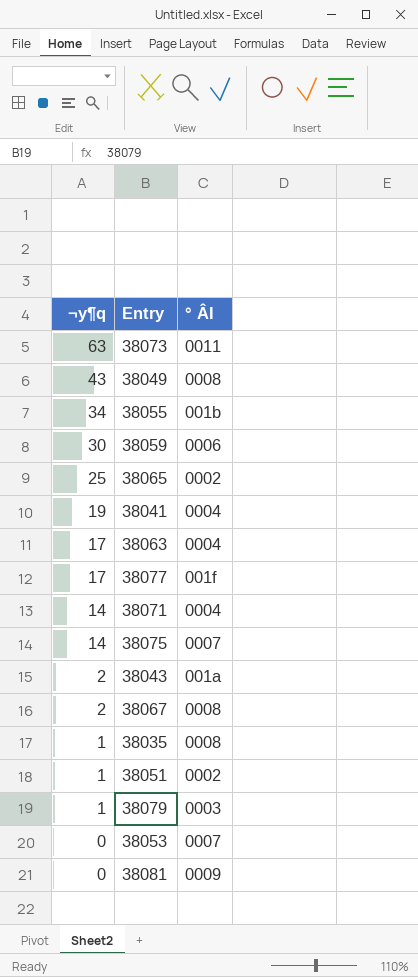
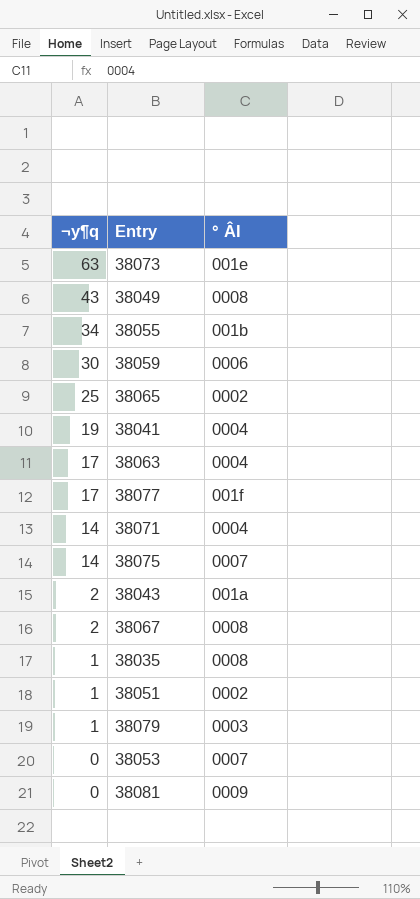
38073 | ° ÂI: 0011 -> 001e

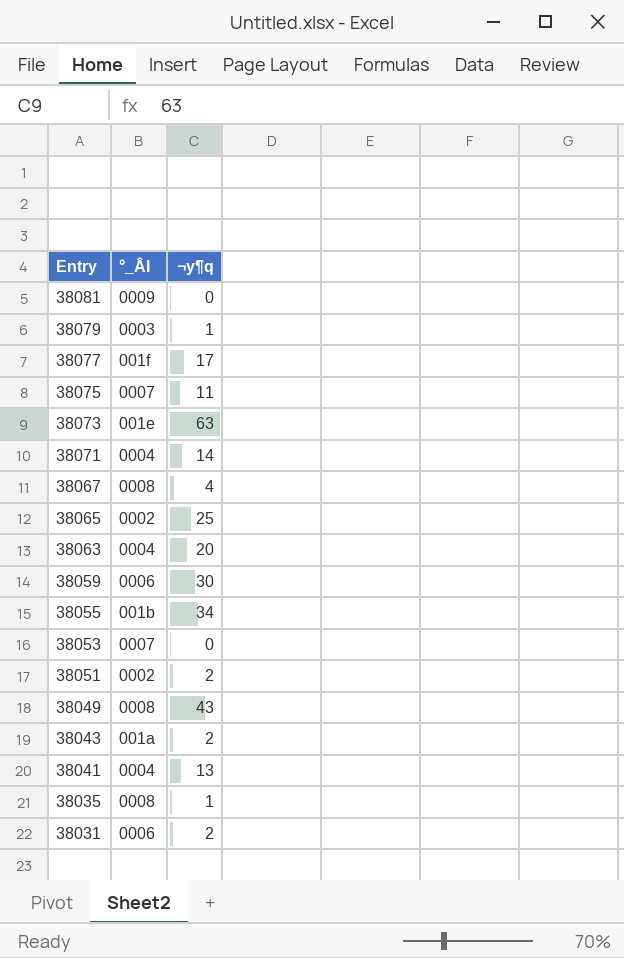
row order: ¬y¶q descending -> Entry descending
column name: ° ÂI -> °_ÂI
column ¬y¶q | position: 1 -> 3
38075 | ¬y¶q: 14 -> 11
38067 | ¬y¶q: 2 -> 4
38063 | ¬y¶q: 17 -> 20
38051 | ¬y¶q: 1 -> 2
38041 | ¬y¶q: 19 -> 13
row 38031: none -> 0006 | 2

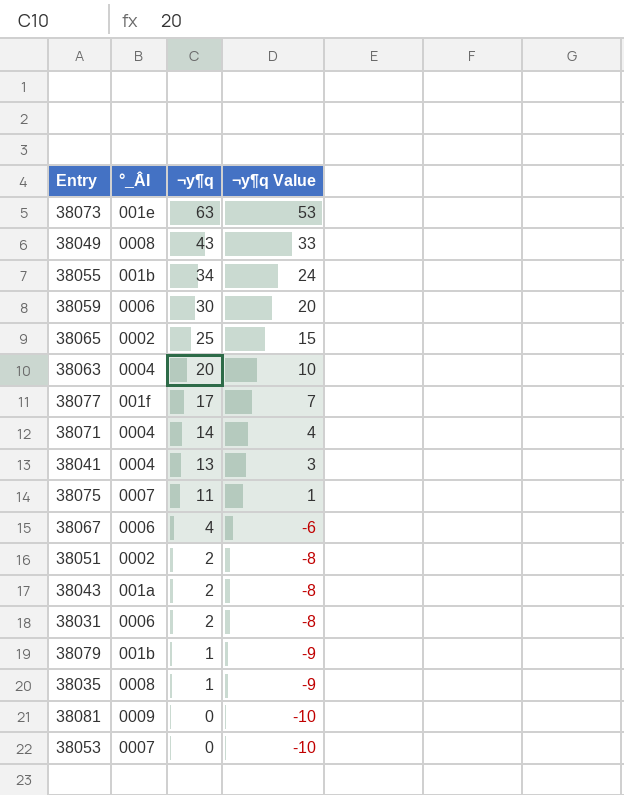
row order: Entry descending -> ¬y¶q descending
column ¬y¶q Value | formula: none -> [¬y¶q] - 10
38067 | °_ÂI: 0008 -> 0006
38079 | °_ÂI: 0003 -> 001b

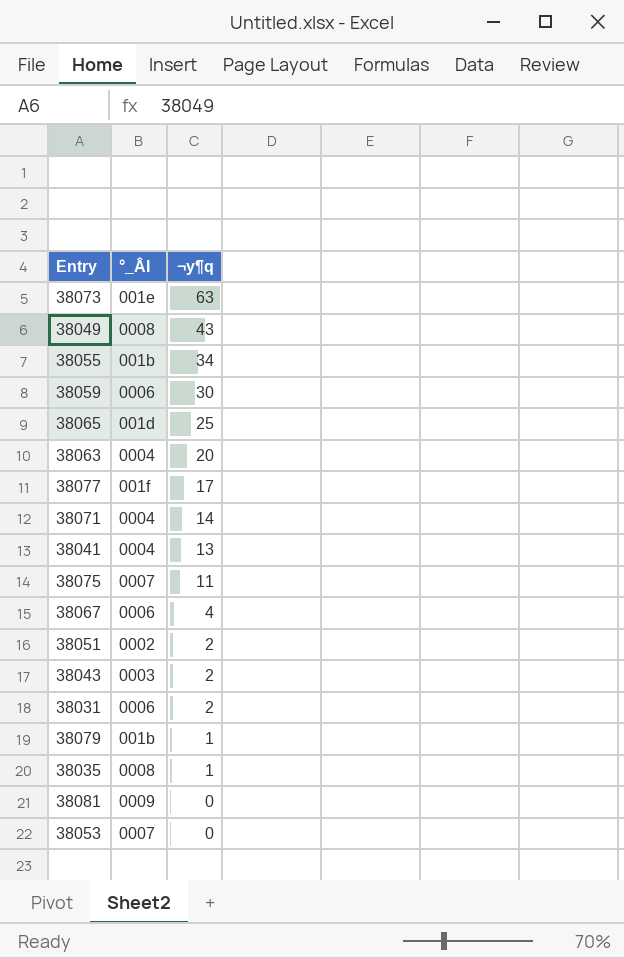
column ¬y¶q Value | formula: [¬y¶q] - 10 -> none
38065 | °_ÂI: 0002 -> 001d
38043 | °_ÂI: 001a -> 0003

